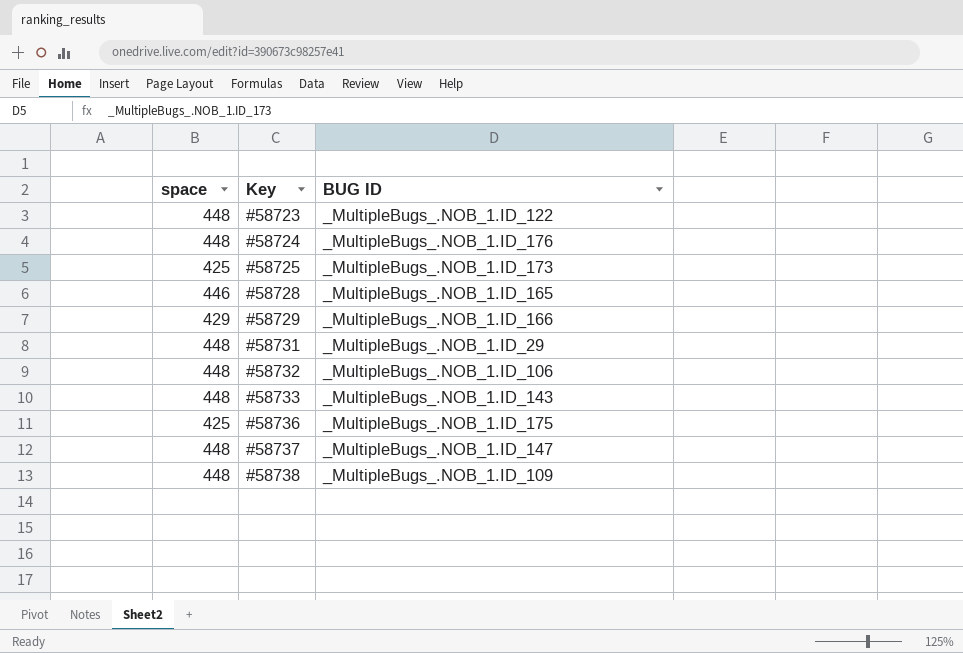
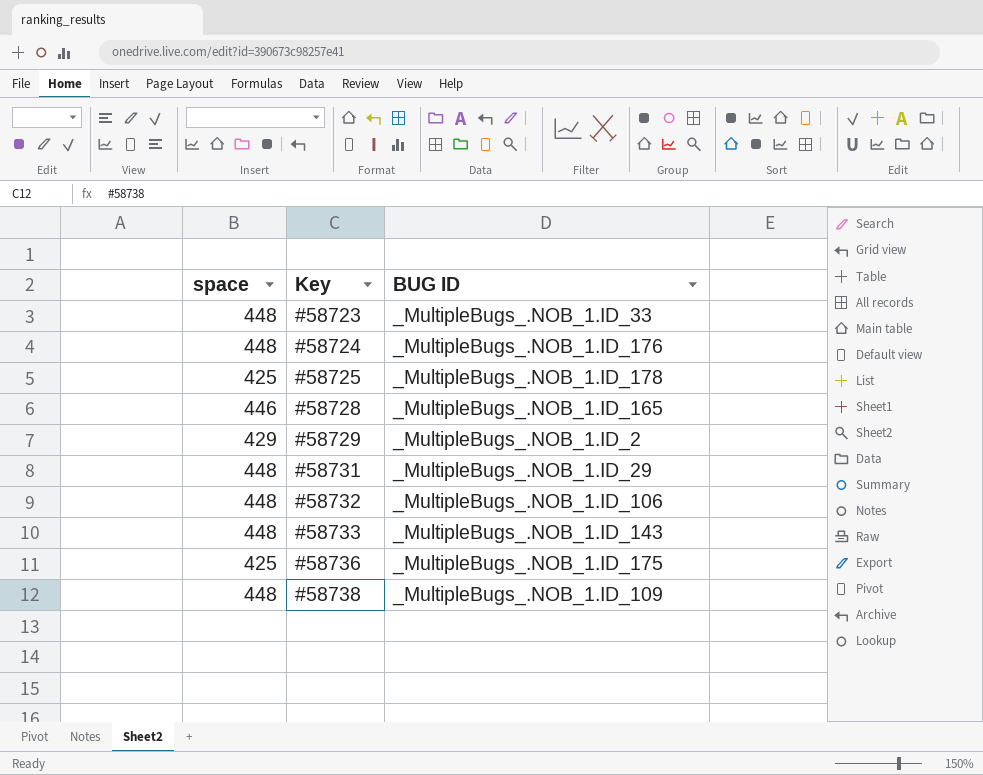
row #58737: 448 | _MultipleBugs_.NOB_1.ID_147 -> none
#58723 | BUG ID: _MultipleBugs_.NOB_1.ID_122 -> _MultipleBugs_.NOB_1.ID_33
#58725 | BUG ID: _MultipleBugs_.NOB_1.ID_173 -> _MultipleBugs_.NOB_1.ID_178
#58729 | BUG ID: _MultipleBugs_.NOB_1.ID_166 -> _MultipleBugs_.NOB_1.ID_2

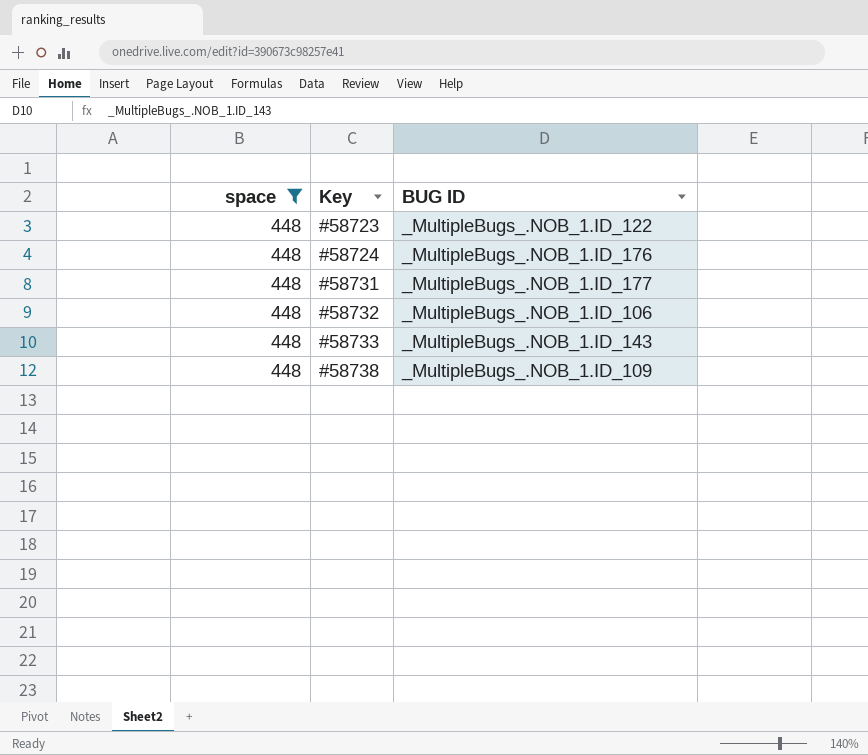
filter: none -> space = 448
#58723 | BUG ID: _MultipleBugs_.NOB_1.ID_33 -> _MultipleBugs_.NOB_1.ID_122
#58731 | BUG ID: _MultipleBugs_.NOB_1.ID_29 -> _MultipleBugs_.NOB_1.ID_177

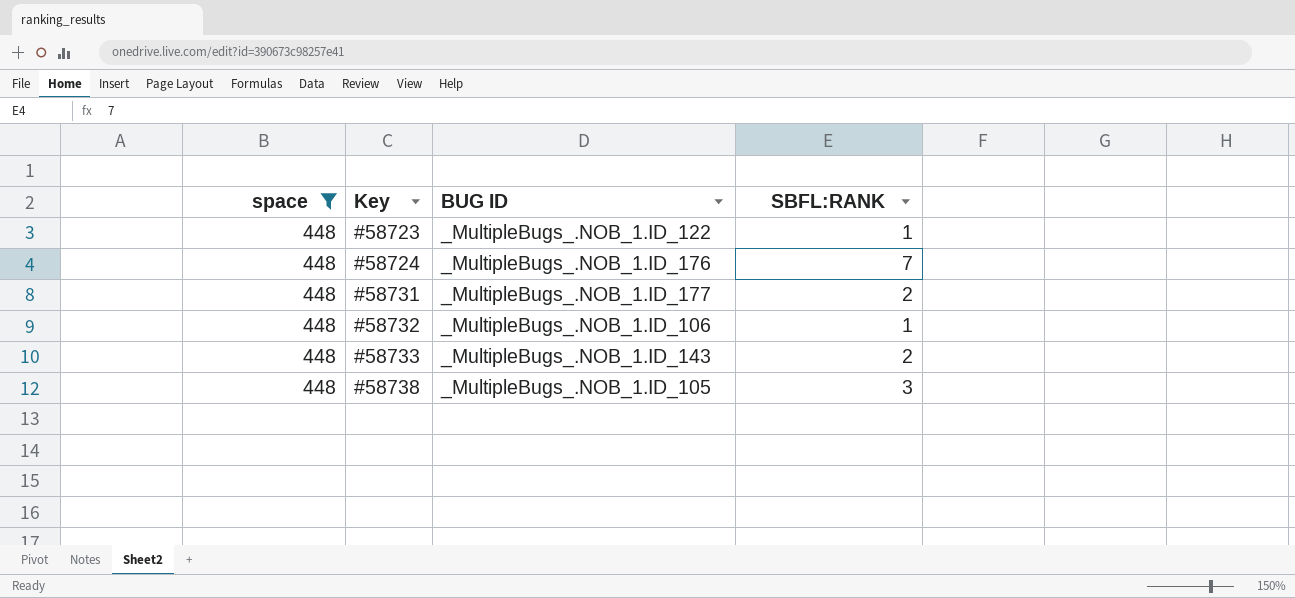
column SBFL:RANK | position: none -> 4
#58738 | BUG ID: _MultipleBugs_.NOB_1.ID_109 -> _MultipleBugs_.NOB_1.ID_105

